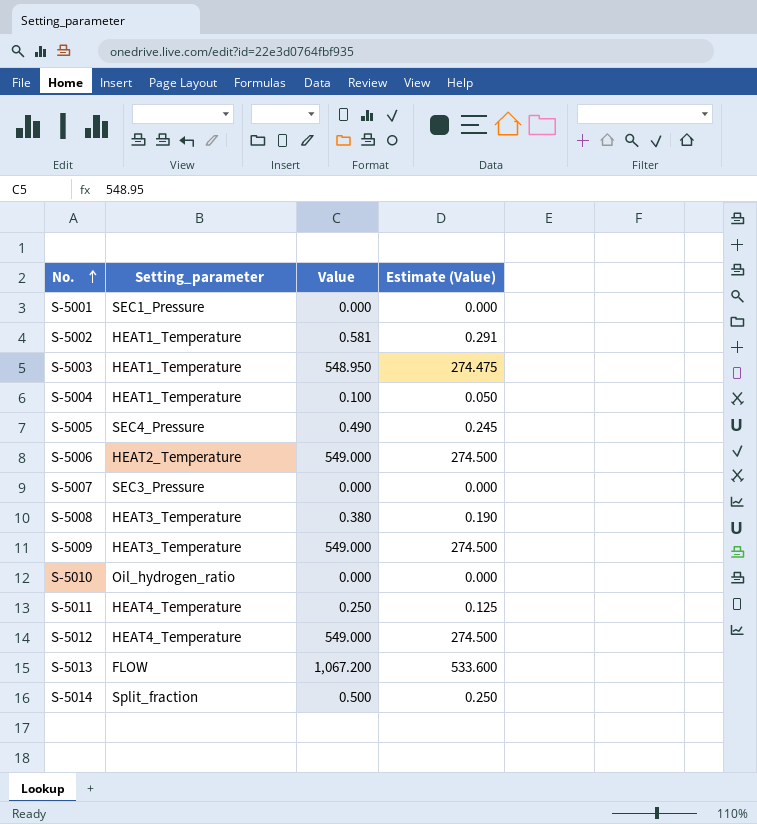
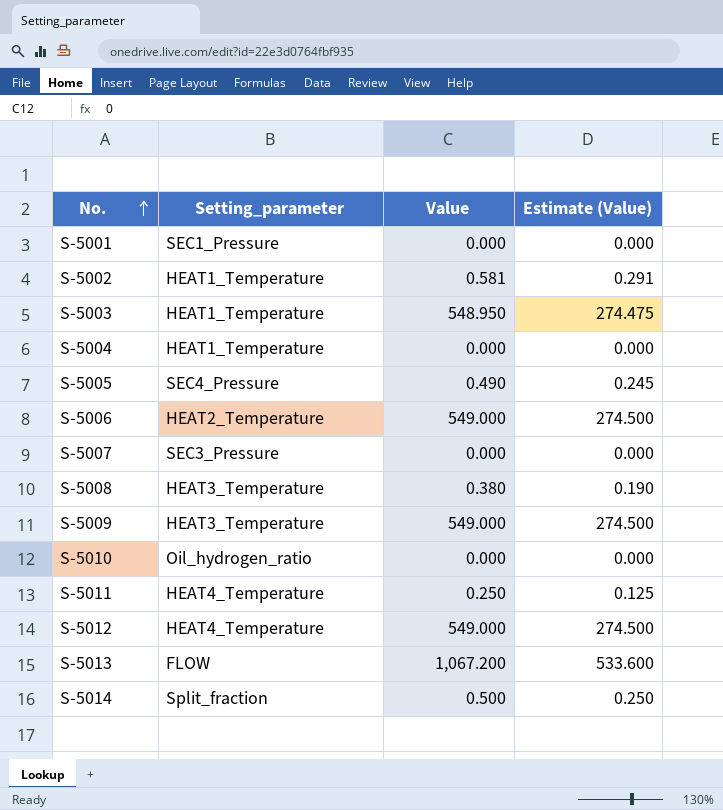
S-5004 | Value: 0.100 -> 0.000
S-5004 | Estimate (Value): 0.050 -> 0.000

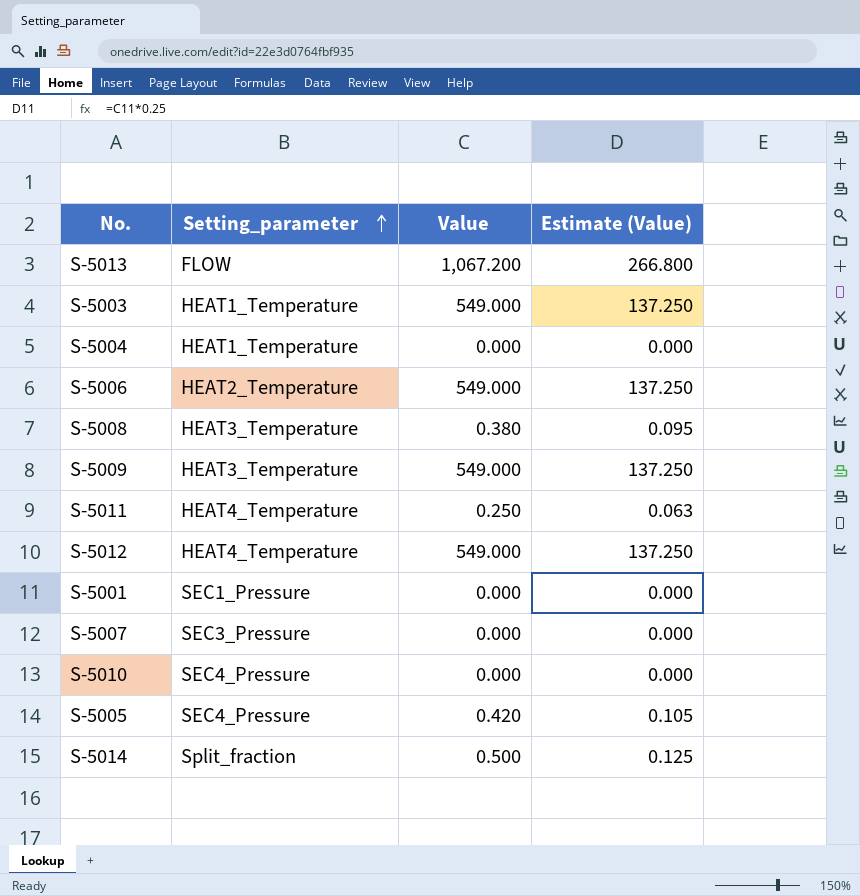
row order: No. ascending -> Setting_parameter ascending
column Estimate (Value) | formula: [Value] * 0.5 -> [Value] * 0.25
row S-5002: HEAT1_Temperature | 0.581 | 0.291 -> none
S-5003 | Value: 548.950 -> 549.000
S-5010 | Setting_parameter: Oil_hydrogen_ratio -> SEC4_Pressure
S-5005 | Value: 0.490 -> 0.420

